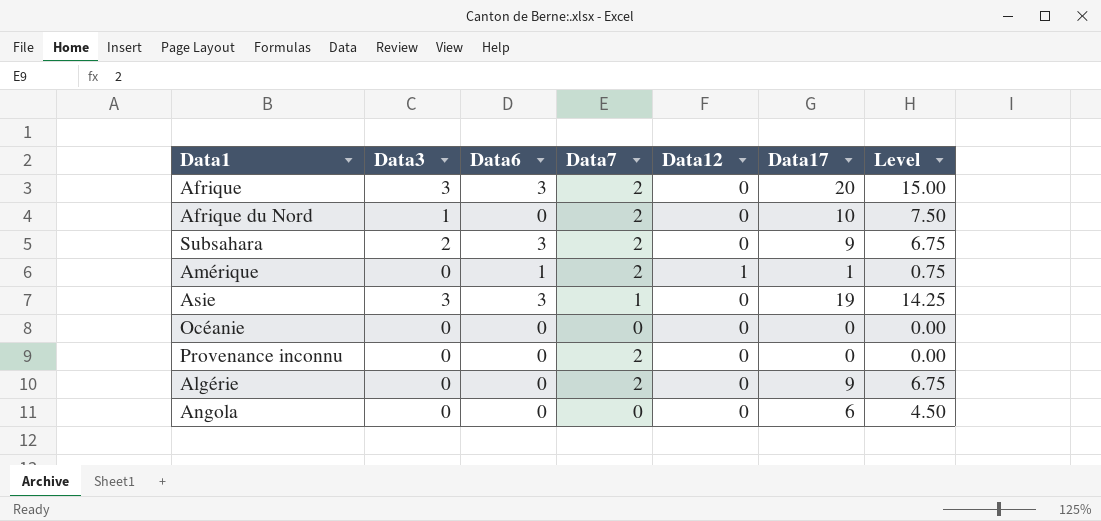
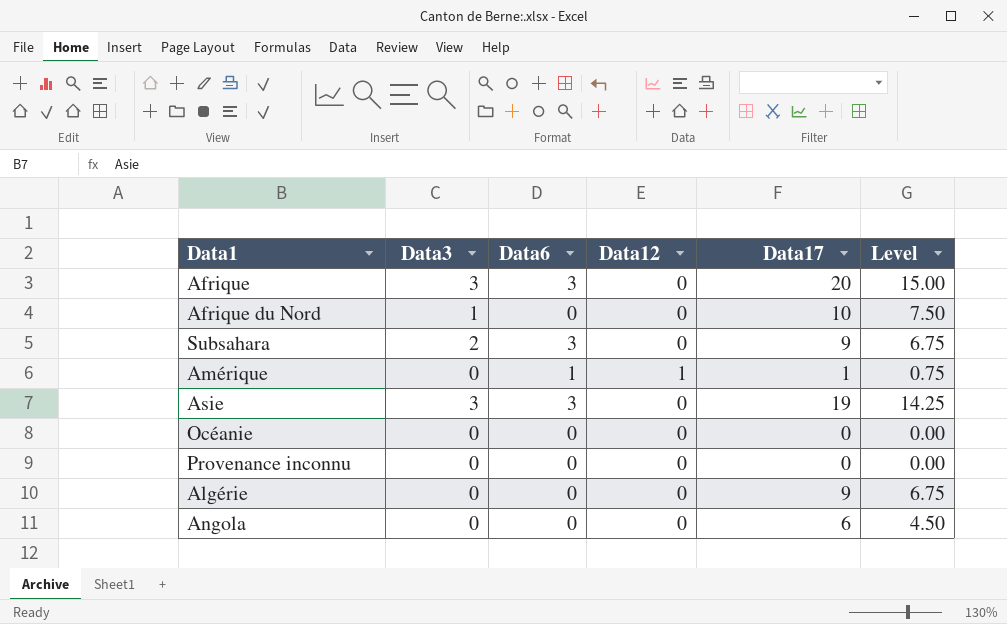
column Data7 | position: 4 -> none

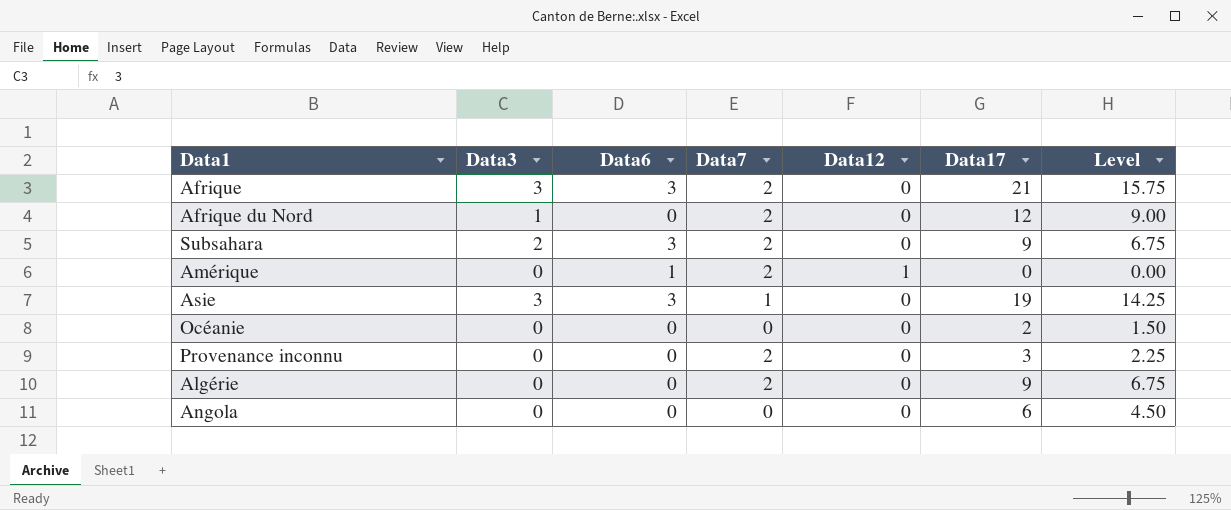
column Data7 | position: none -> 4
Afrique | Data17: 20 -> 21
Afrique | Level: 15.00 -> 15.75
Afrique du Nord | Data17: 10 -> 12
Afrique du Nord | Level: 7.50 -> 9.00
Amérique | Data17: 1 -> 0
Amérique | Level: 0.75 -> 0.00
Océanie | Data17: 0 -> 2
Océanie | Level: 0.00 -> 1.50
Provenance inconnu | Data17: 0 -> 3
Provenance inconnu | Level: 0.00 -> 2.25

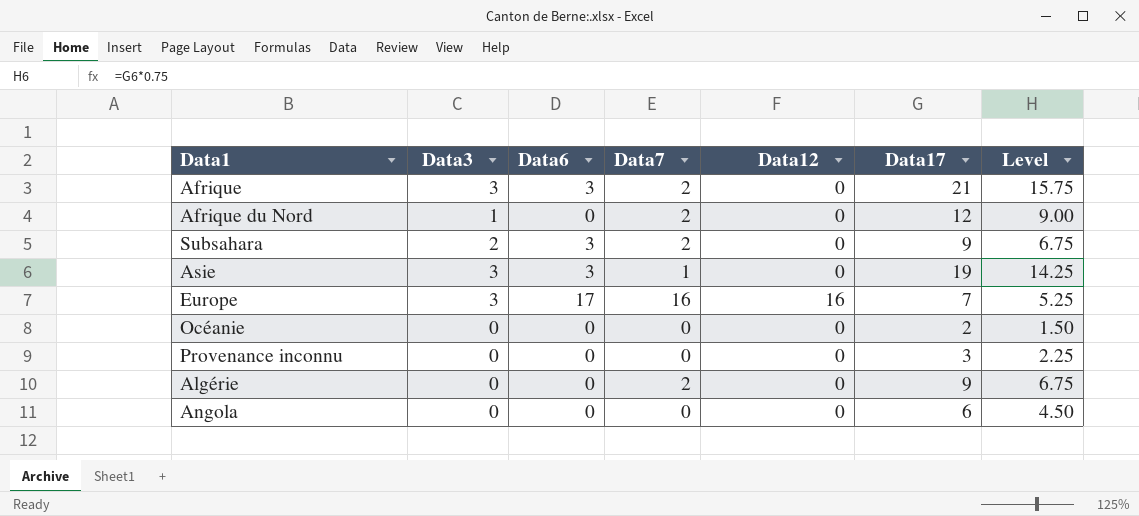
row Amérique: 0 | 1 | 2 | 1 | 0 | 0.00 -> none
row Europe: none -> 3 | 17 | 16 | 16 | 7 | 5.25
Provenance inconnu | Data7: 2 -> 0

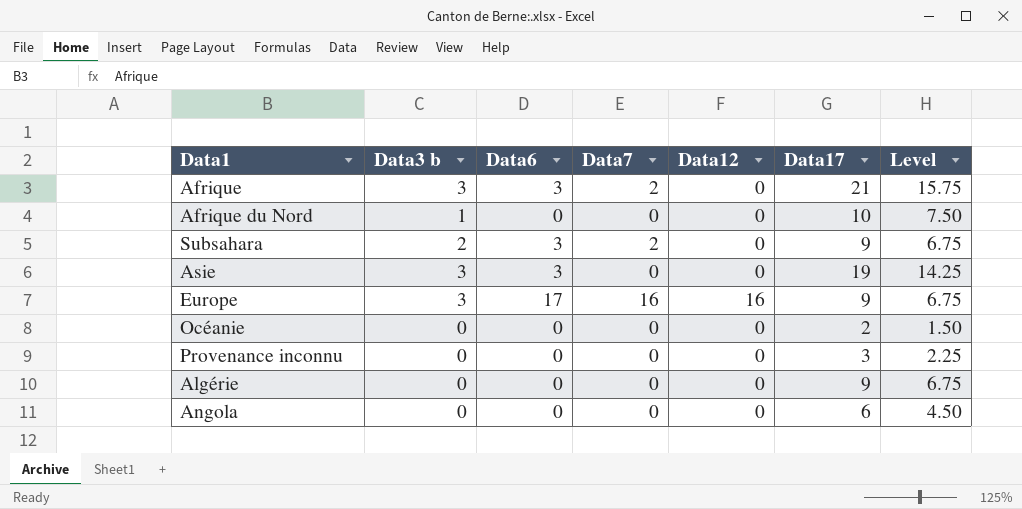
column name: Data3 -> Data3 b
Afrique du Nord | Data7: 2 -> 0
Afrique du Nord | Data17: 12 -> 10
Afrique du Nord | Level: 9.00 -> 7.50
Asie | Data7: 1 -> 0
Europe | Data17: 7 -> 9
Europe | Level: 5.25 -> 6.75
Algérie | Data7: 2 -> 0

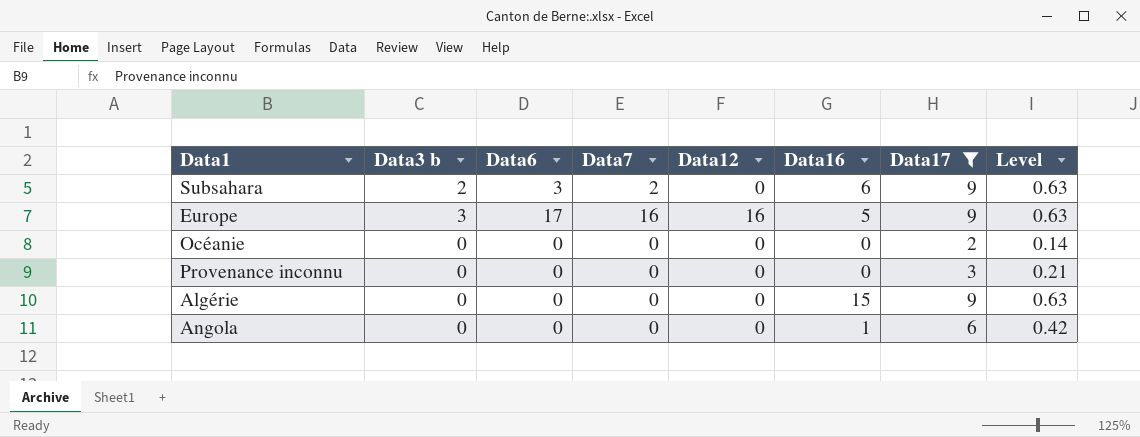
filter: none -> Data17 <= 9
column Data16 | position: none -> 6
column Level | formula: [Data17] * 0.75 -> [Data17] * 0.07

